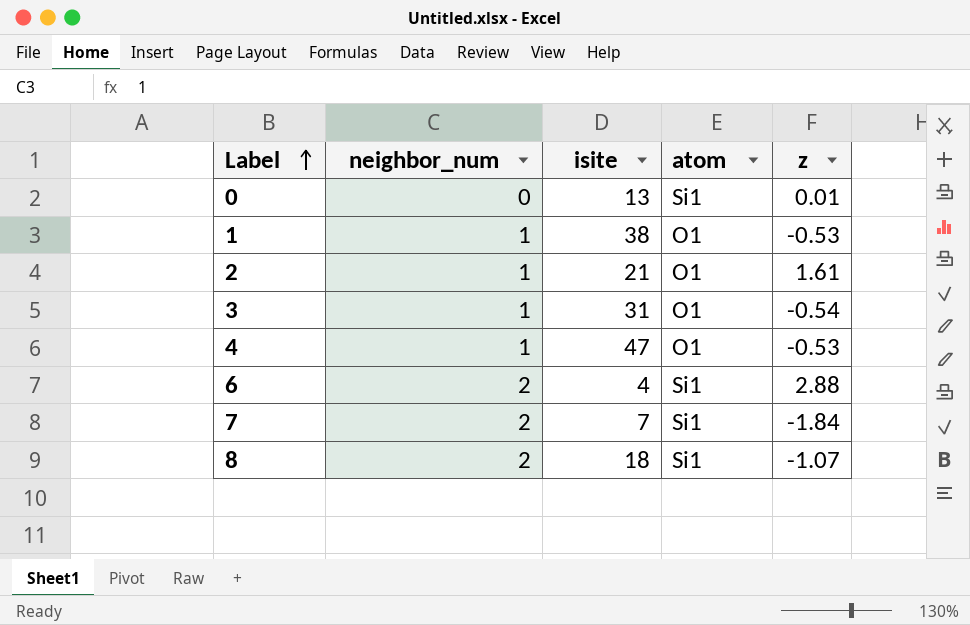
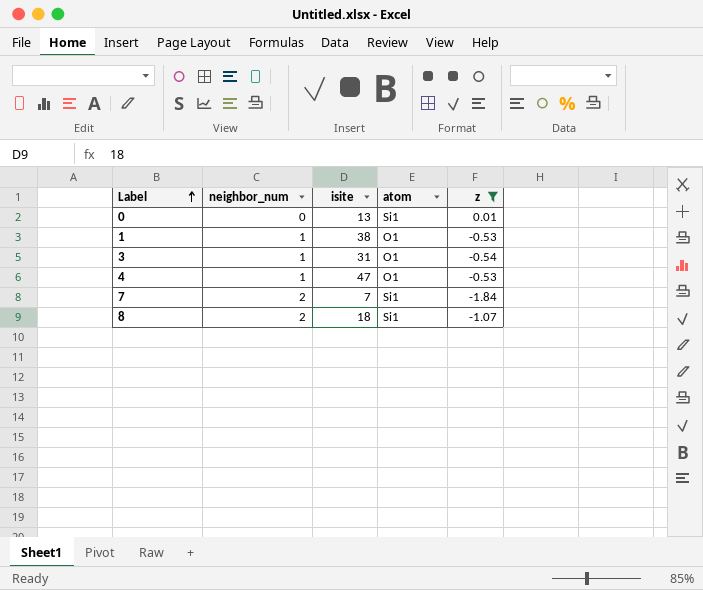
filter: none -> z <= 0.01

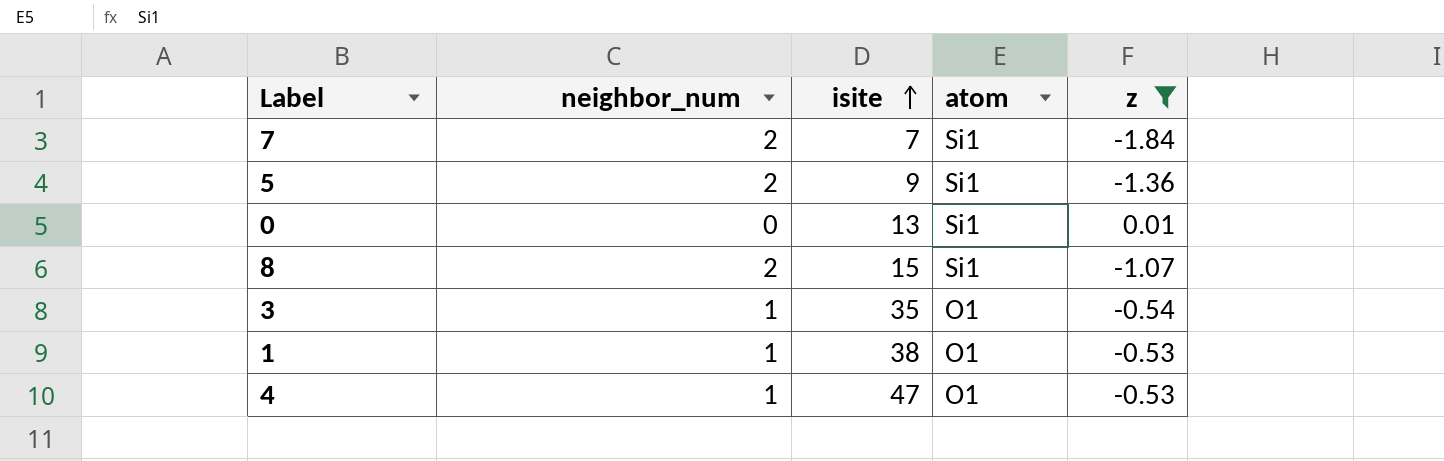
row order: Label ascending -> isite ascending
row 5: none -> 2 | 9 | Si1 | -1.36
8 | isite: 18 -> 15
3 | isite: 31 -> 35

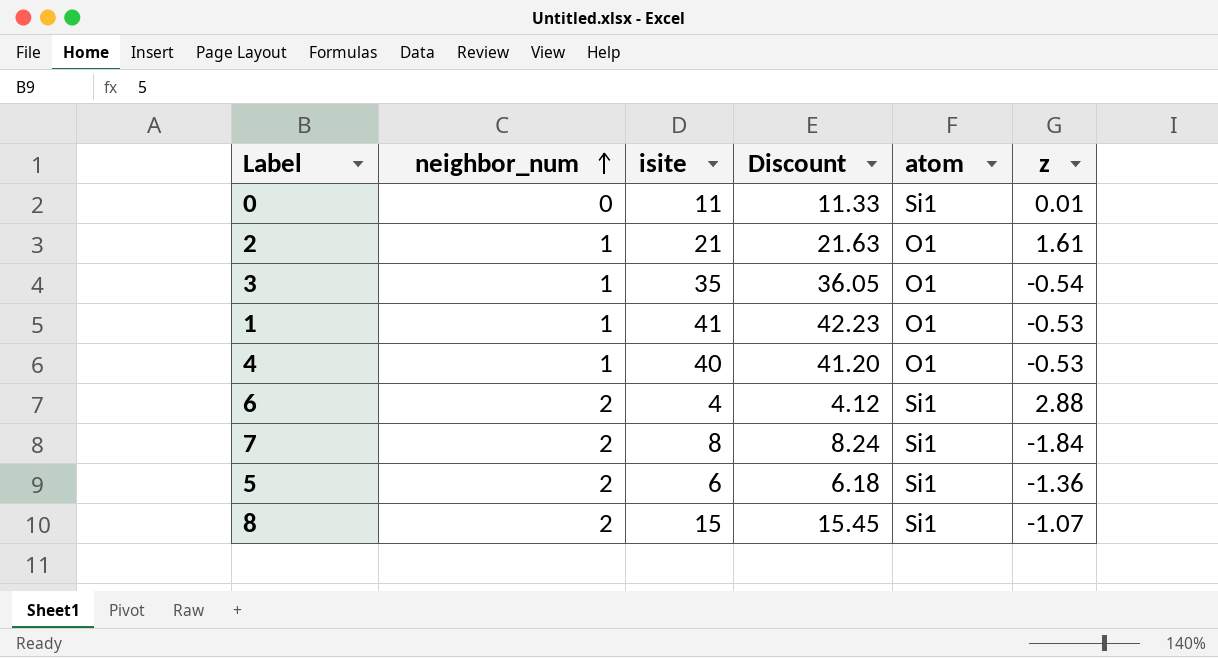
filter: z <= 0.01 -> none
row order: isite ascending -> neighbor_num ascending
column Discount | formula: none -> [isite] * 1.03
0 | isite: 13 -> 11
1 | isite: 38 -> 41
4 | isite: 47 -> 40
7 | isite: 7 -> 8
5 | isite: 9 -> 6

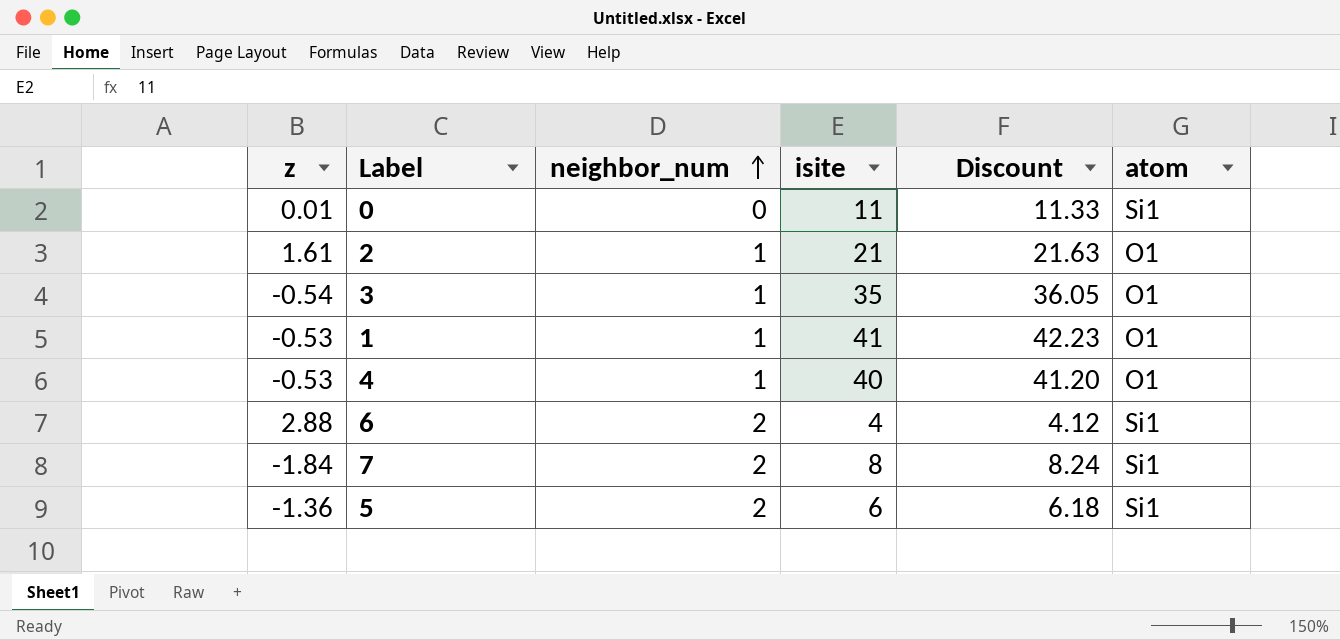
column z | position: 6 -> 1
row 8: 2 | 15 | 15.45 | Si1 | -1.07 -> none

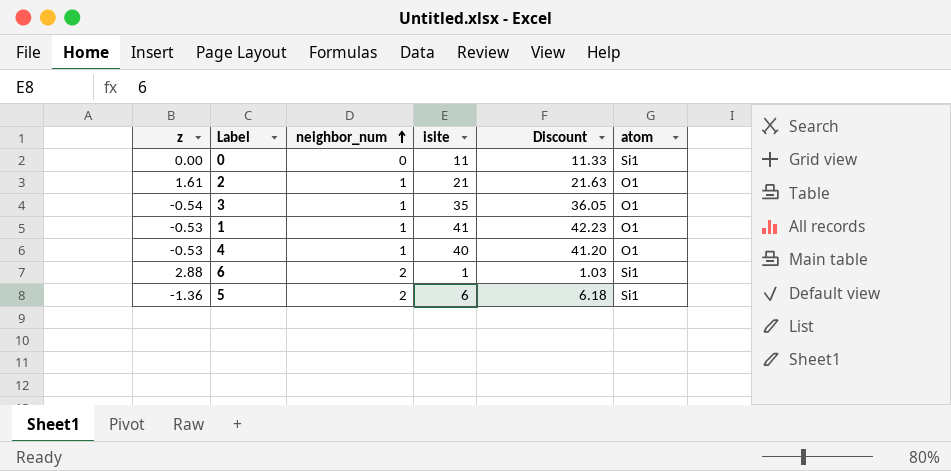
row 7: -1.84 | 2 | 8 | 8.24 | Si1 -> none
0 | z: 0.01 -> 0.00
6 | isite: 4 -> 1
6 | Discount: 4.12 -> 1.03

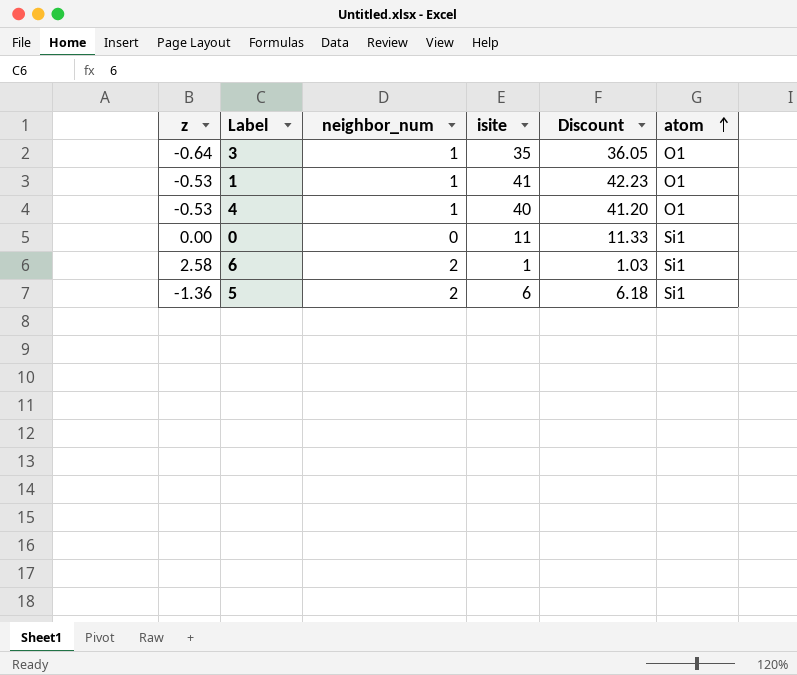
row order: neighbor_num ascending -> atom ascending
row 2: 1.61 | 1 | 21 | 21.63 | O1 -> none
3 | z: -0.54 -> -0.64
6 | z: 2.88 -> 2.58

